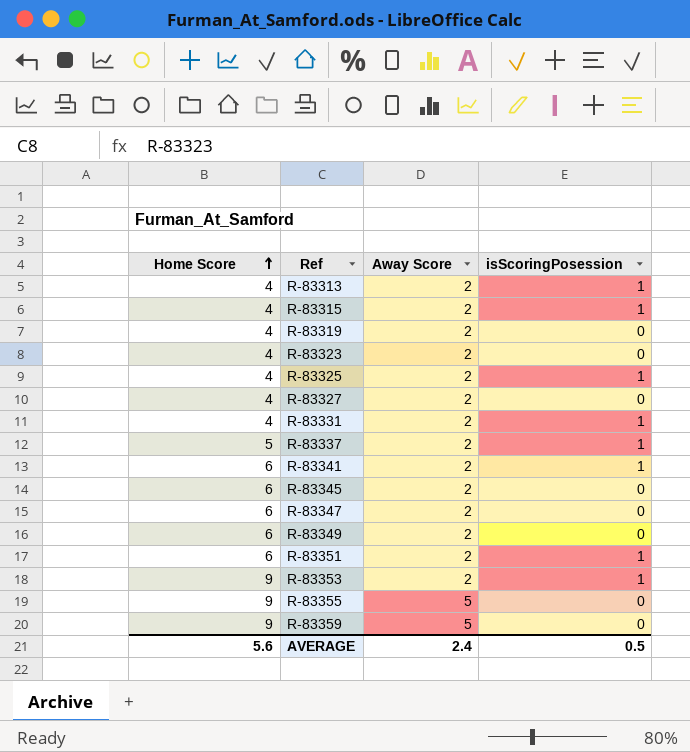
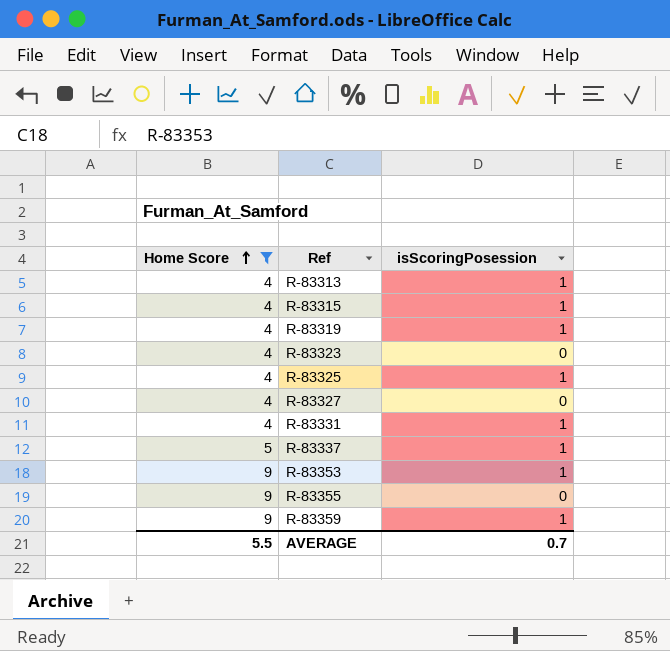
filter: none -> Home Score != 6
column Away Score | position: 3 -> none
R-83319 | isScoringPosession: 0 -> 1
R-83359 | isScoringPosession: 0 -> 1
AVERAGE | Home Score: 5.6 -> 5.5
AVERAGE | isScoringPosession: 0.5 -> 0.7

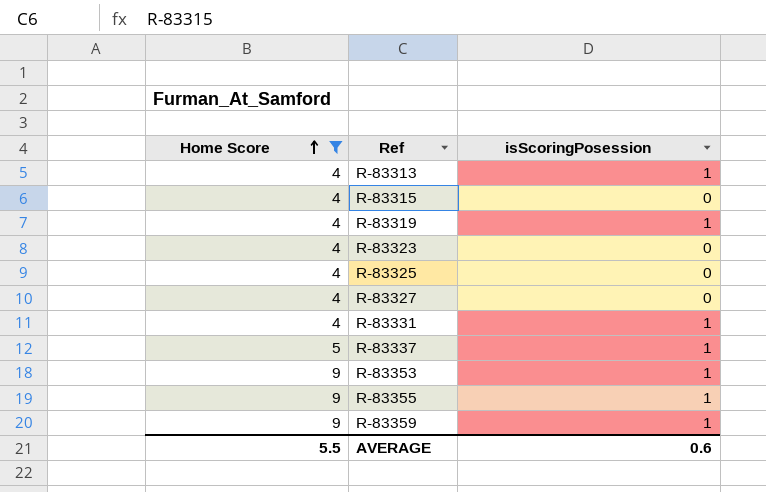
R-83315 | isScoringPosession: 1 -> 0
R-83325 | isScoringPosession: 1 -> 0
R-83355 | isScoringPosession: 0 -> 1
AVERAGE | isScoringPosession: 0.7 -> 0.6

